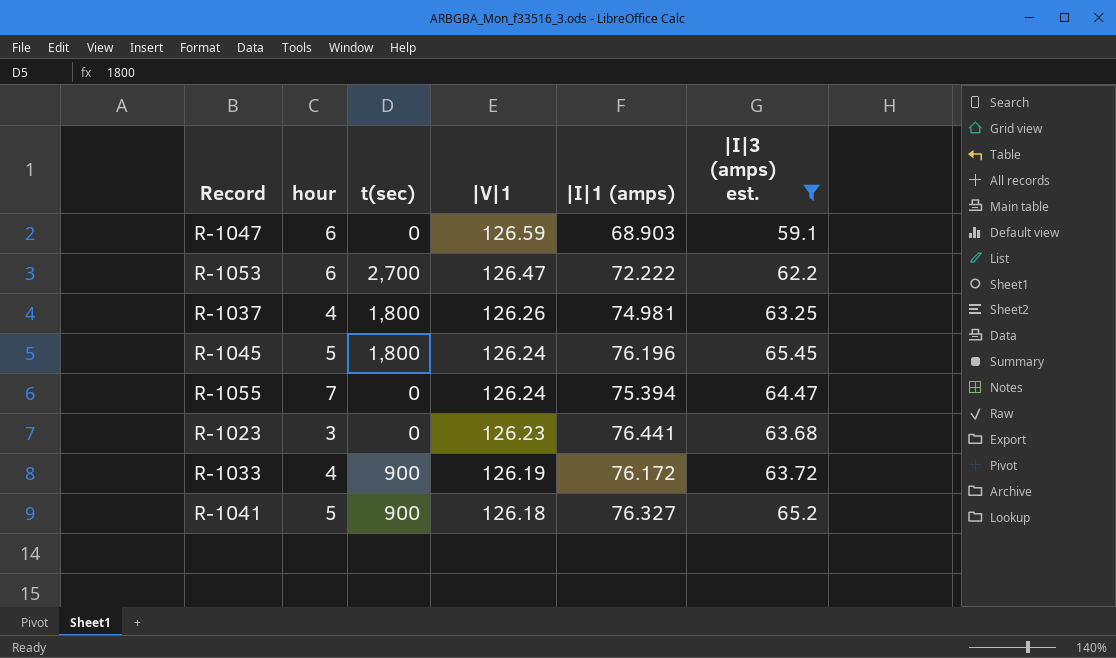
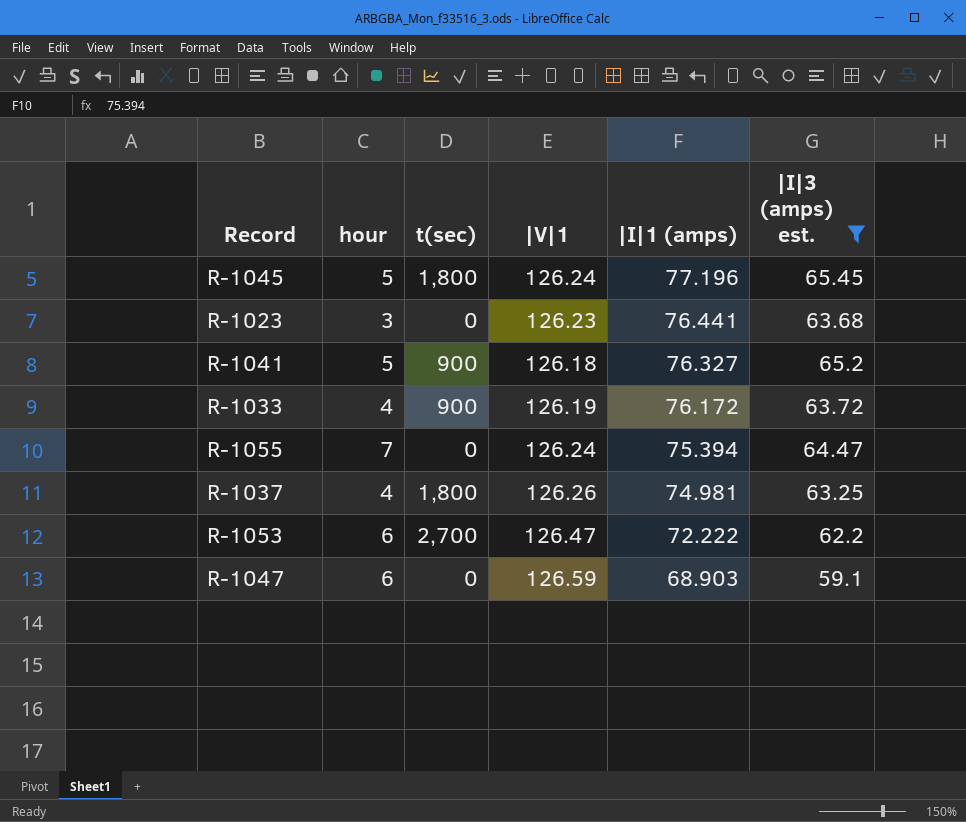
row order: |V|1 descending -> |I|1 (amps) descending
R-1045 | |I|1 (amps): 76.196 -> 77.196

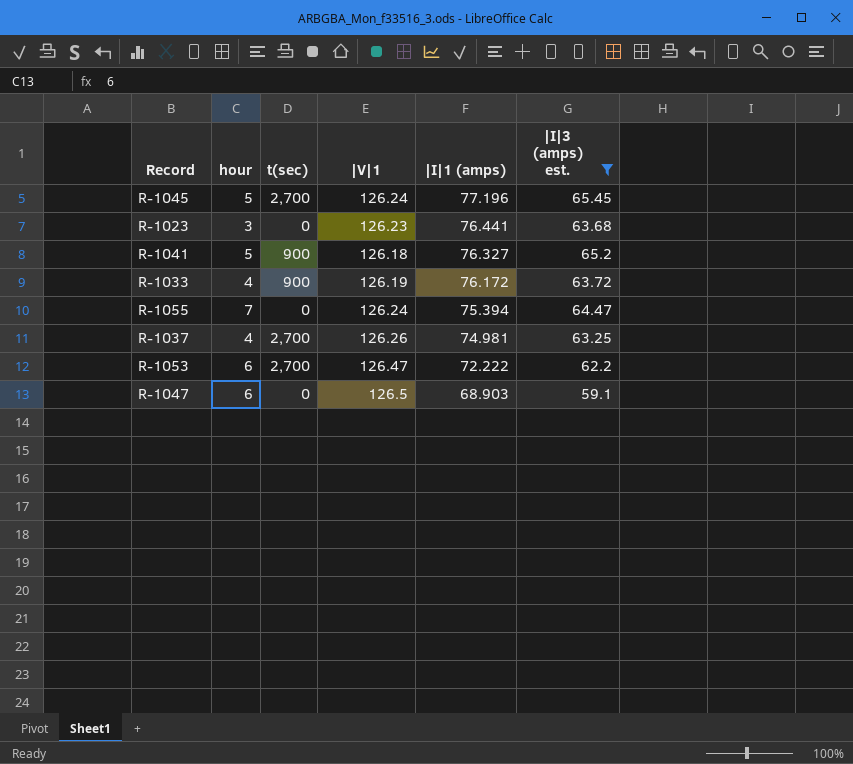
R-1045 | t(sec): 1,800 -> 2,700
R-1037 | t(sec): 1,800 -> 2,700
R-1047 | |V|1: 126.59 -> 126.5

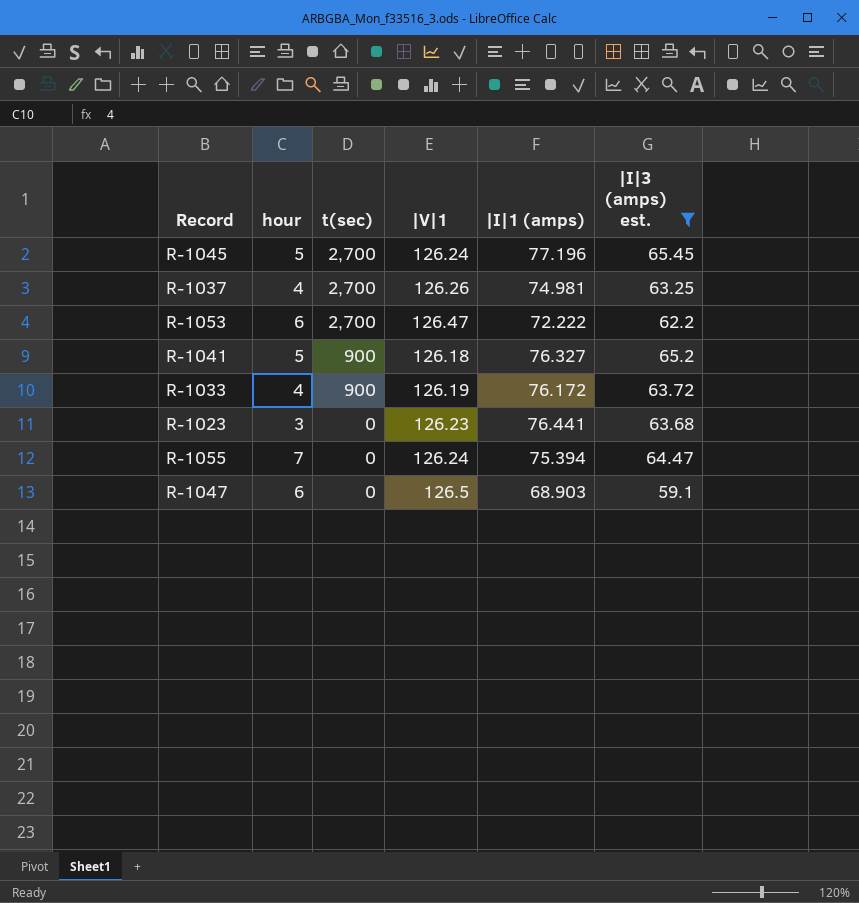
row order: |I|1 (amps) descending -> t(sec) descending

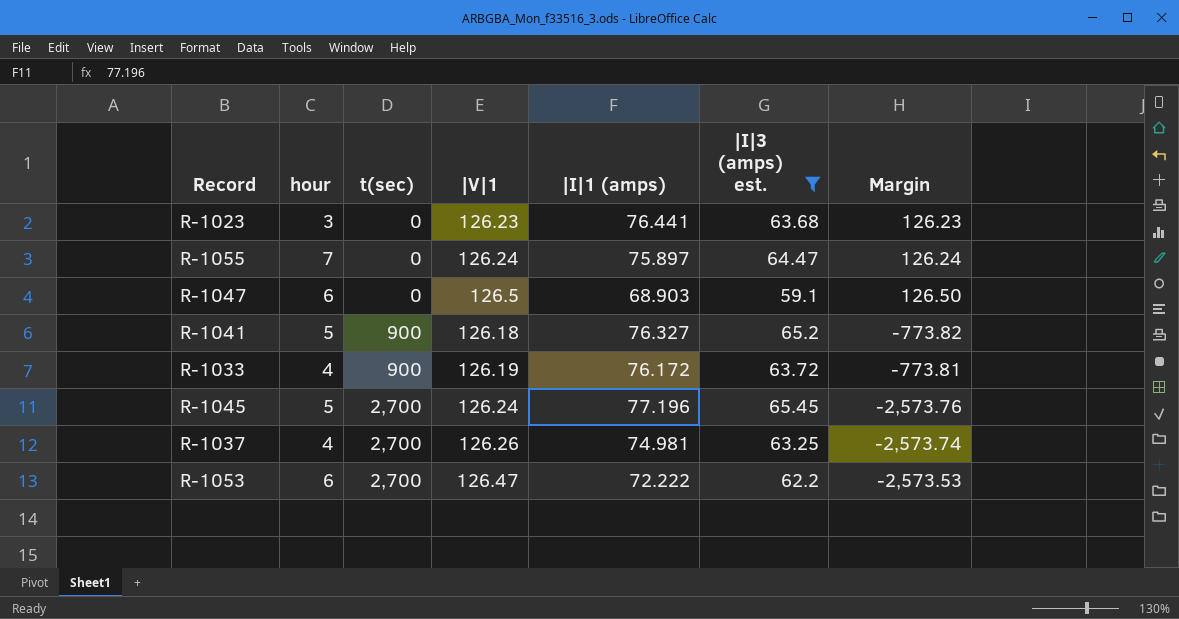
row order: t(sec) descending -> t(sec) ascending
column Margin | formula: none -> [|V|1] - [t(sec)]
R-1055 | |I|1 (amps): 75.394 -> 75.897

